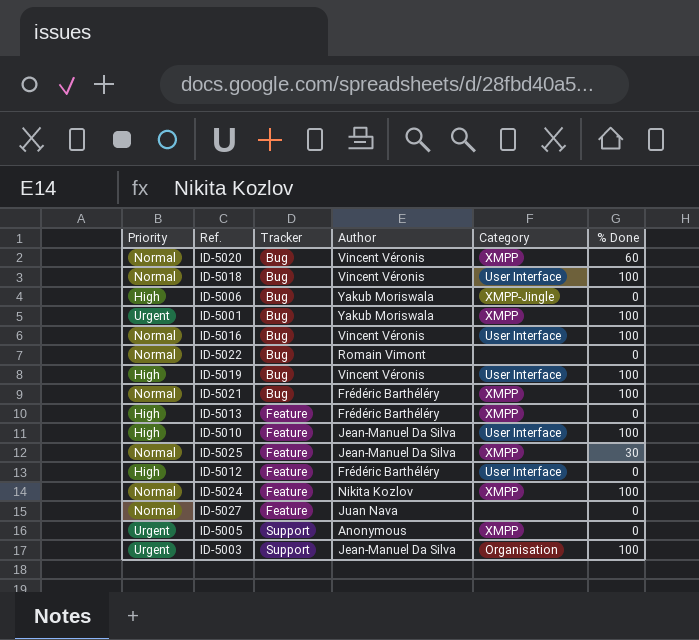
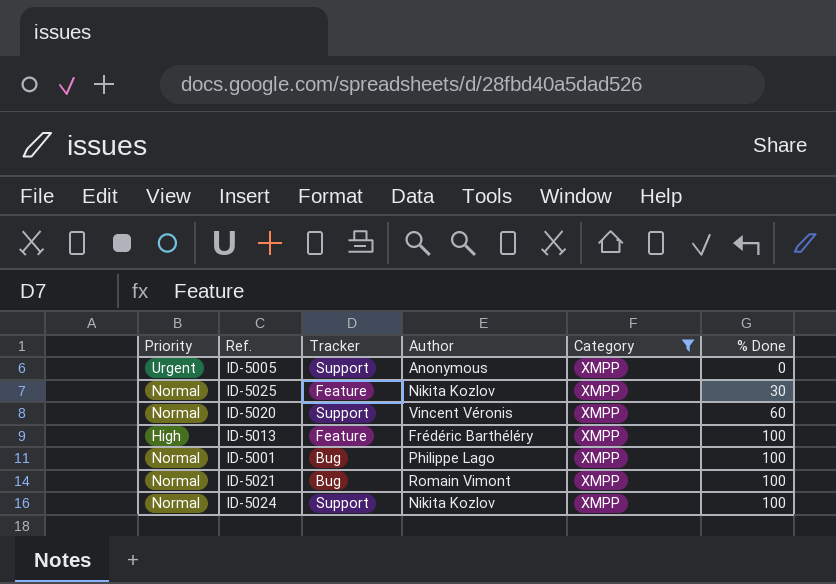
filter: none -> Category = XMPP
row order: Tracker ascending -> % Done ascending
ID-5025 | Author: Jean-Manuel Da Silva -> Nikita Kozlov
ID-5020 | Tracker: Bug -> Support
ID-5013 | % Done: 0 -> 100
ID-5001 | Priority: Urgent -> Normal
ID-5001 | Author: Yakub Moriswala -> Philippe Lago
ID-5021 | Author: Frédéric Barthéléry -> Romain Vimont
ID-5024 | Tracker: Feature -> Support

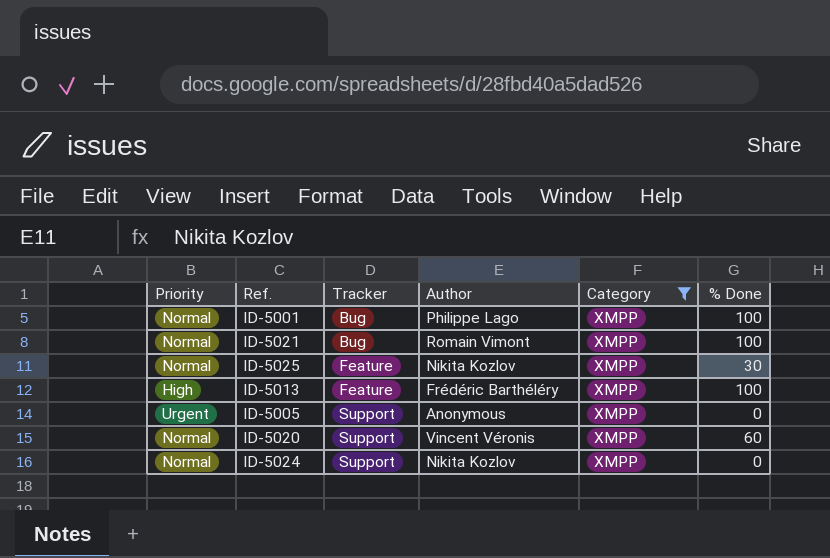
row order: % Done ascending -> Tracker ascending
ID-5024 | % Done: 100 -> 0

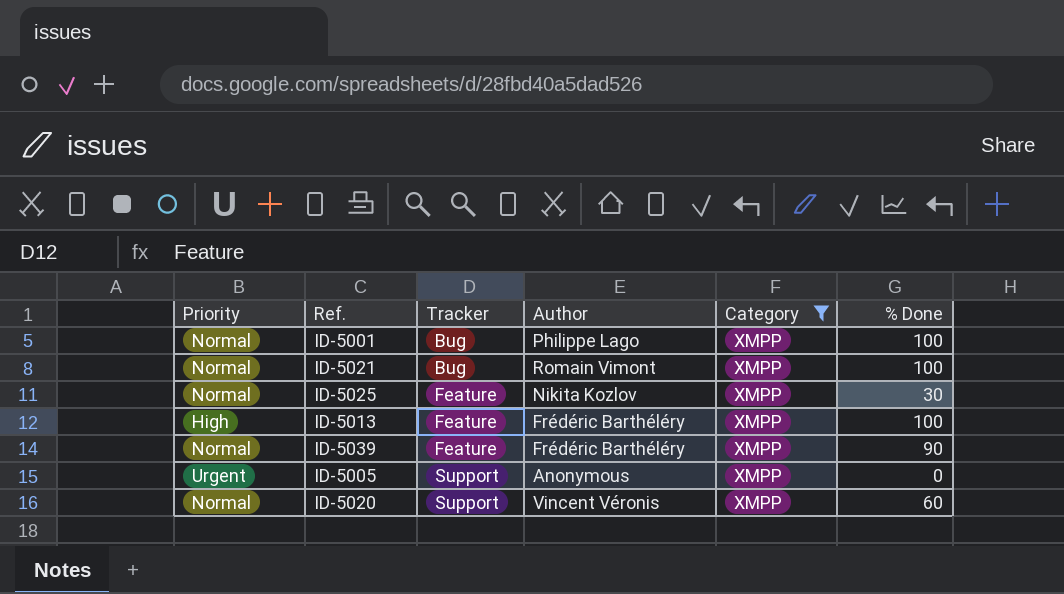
row ID-5024: Normal | Support | Nikita Kozlov | XMPP | 0 -> none
row ID-5039: none -> Normal | Feature | Frédéric Barthéléry | XMPP | 90

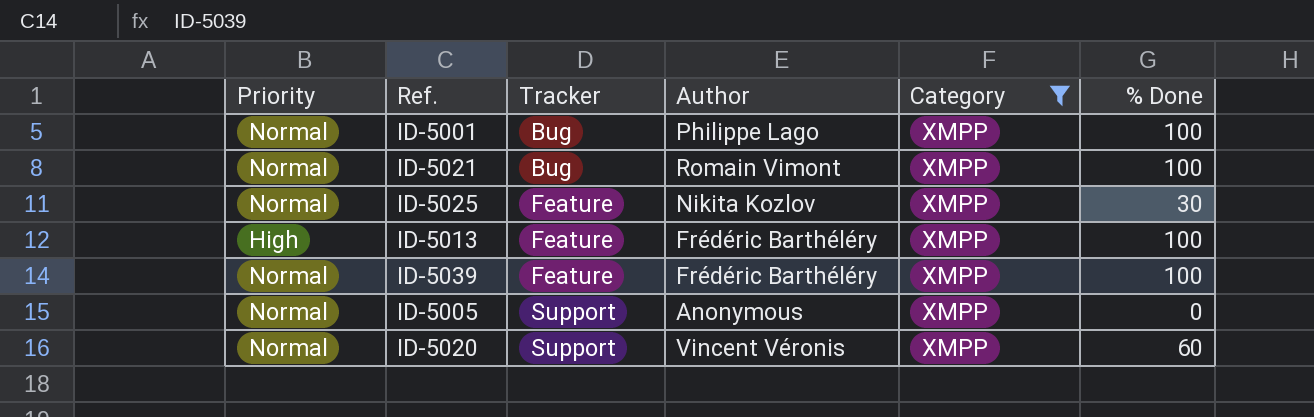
ID-5039 | % Done: 90 -> 100
ID-5005 | Priority: Urgent -> Normal

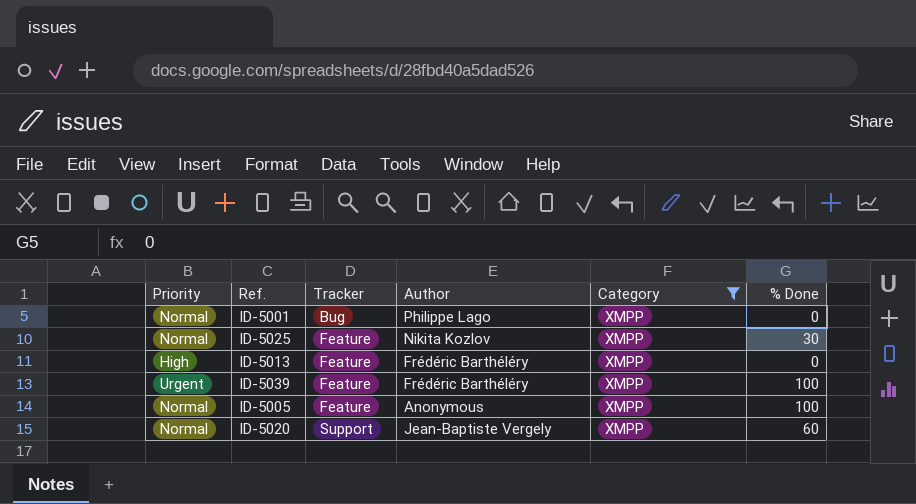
row ID-5021: Normal | Bug | Romain Vimont | XMPP | 100 -> none
ID-5001 | % Done: 100 -> 0
ID-5013 | % Done: 100 -> 0
ID-5039 | Priority: Normal -> Urgent
ID-5005 | Tracker: Support -> Feature
ID-5005 | % Done: 0 -> 100
ID-5020 | Author: Vincent Véronis -> Jean-Baptiste Vergely

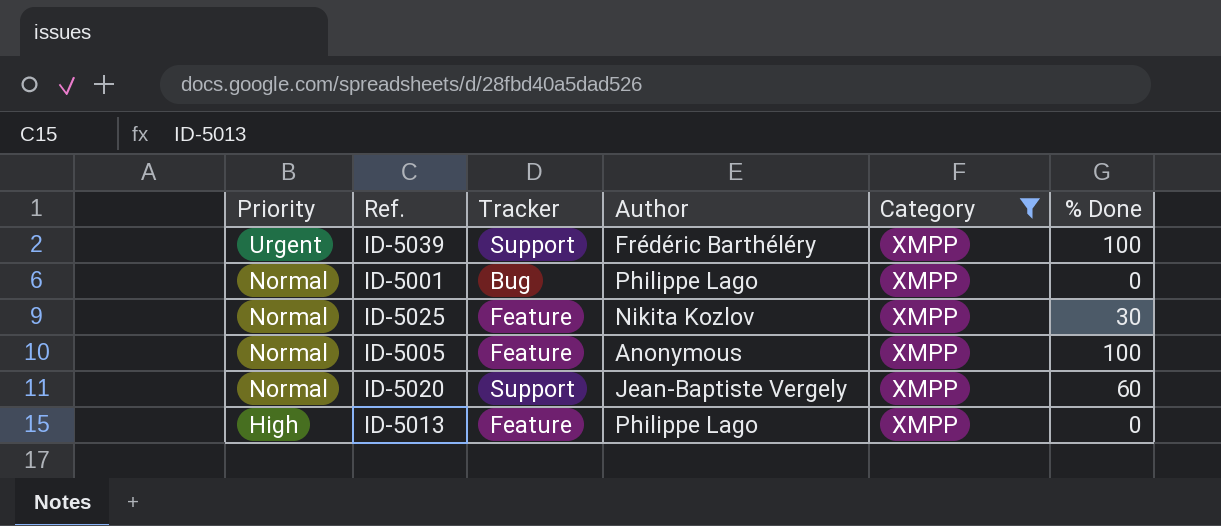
row order: Tracker ascending -> Priority descending
ID-5039 | Tracker: Feature -> Support
ID-5013 | Author: Frédéric Barthéléry -> Philippe Lago

